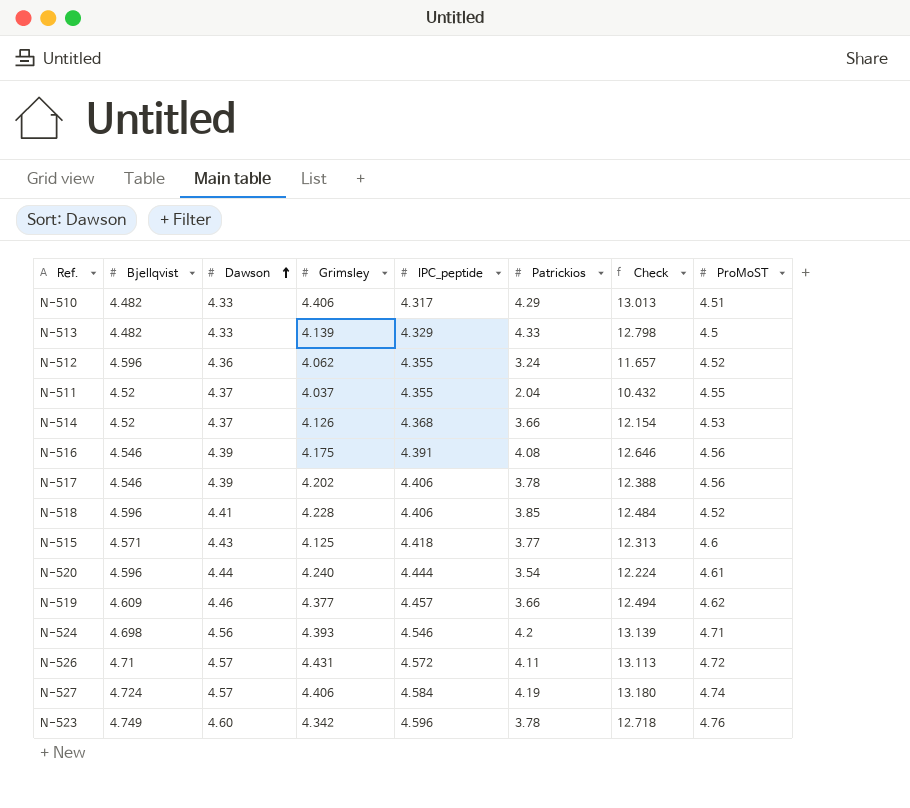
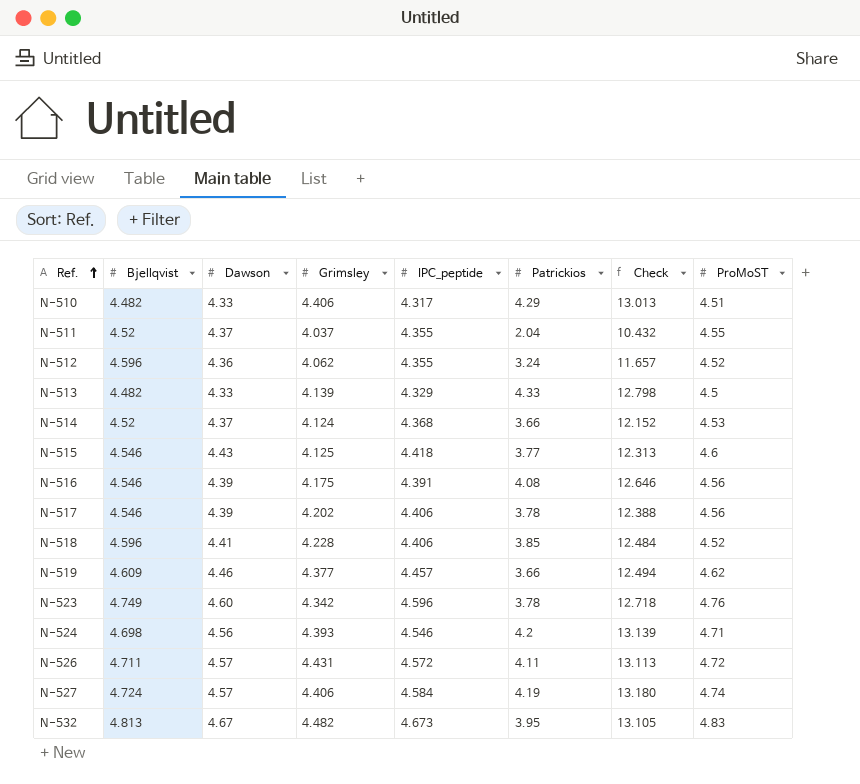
row order: Dawson ascending -> Ref. ascending
row N-520: 4.596 | 4.44 | 4.240 | 4.444 | 3.54 | 12.224 | 4.61 -> none
N-514 | Grimsley: 4.126 -> 4.124
N-514 | Check: 12.154 -> 12.152
N-515 | Bjellqvist: 4.571 -> 4.546
N-526 | Bjellqvist: 4.71 -> 4.711
row N-532: none -> 4.813 | 4.67 | 4.482 | 4.673 | 3.95 | 13.105 | 4.83

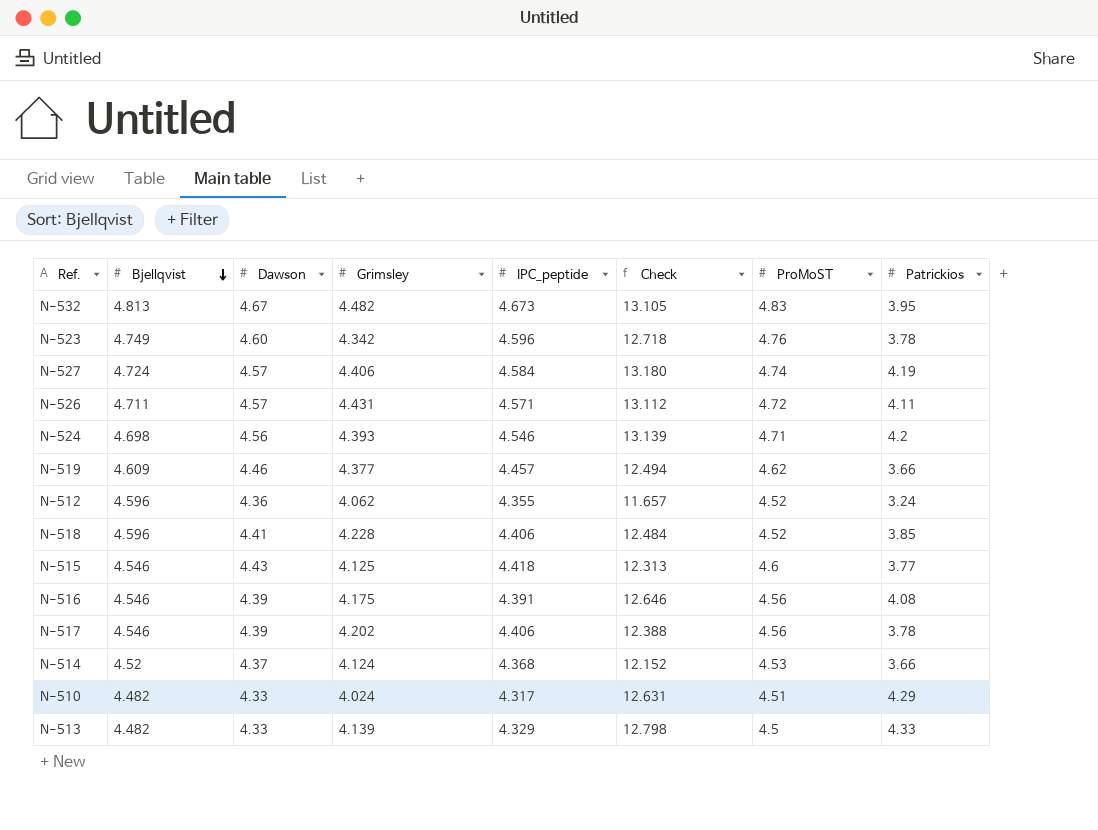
row order: Ref. ascending -> Bjellqvist descending
column Patrickios | position: 6 -> 8
row N-511: 4.52 | 4.37 | 4.037 | 4.355 | 2.04 | 10.432 | 4.55 -> none
N-526 | IPC_peptide: 4.572 -> 4.571
N-526 | Check: 13.113 -> 13.112
N-510 | Grimsley: 4.406 -> 4.024
N-510 | Check: 13.013 -> 12.631

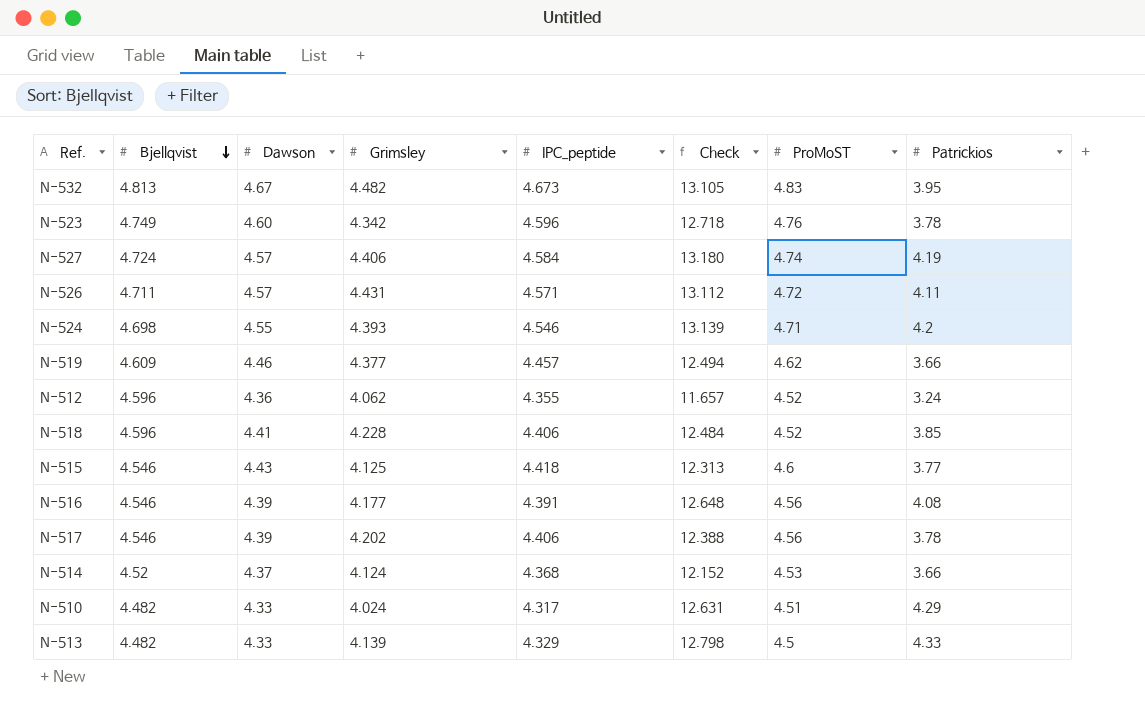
N-524 | Dawson: 4.56 -> 4.55
N-516 | Grimsley: 4.175 -> 4.177
N-516 | Check: 12.646 -> 12.648

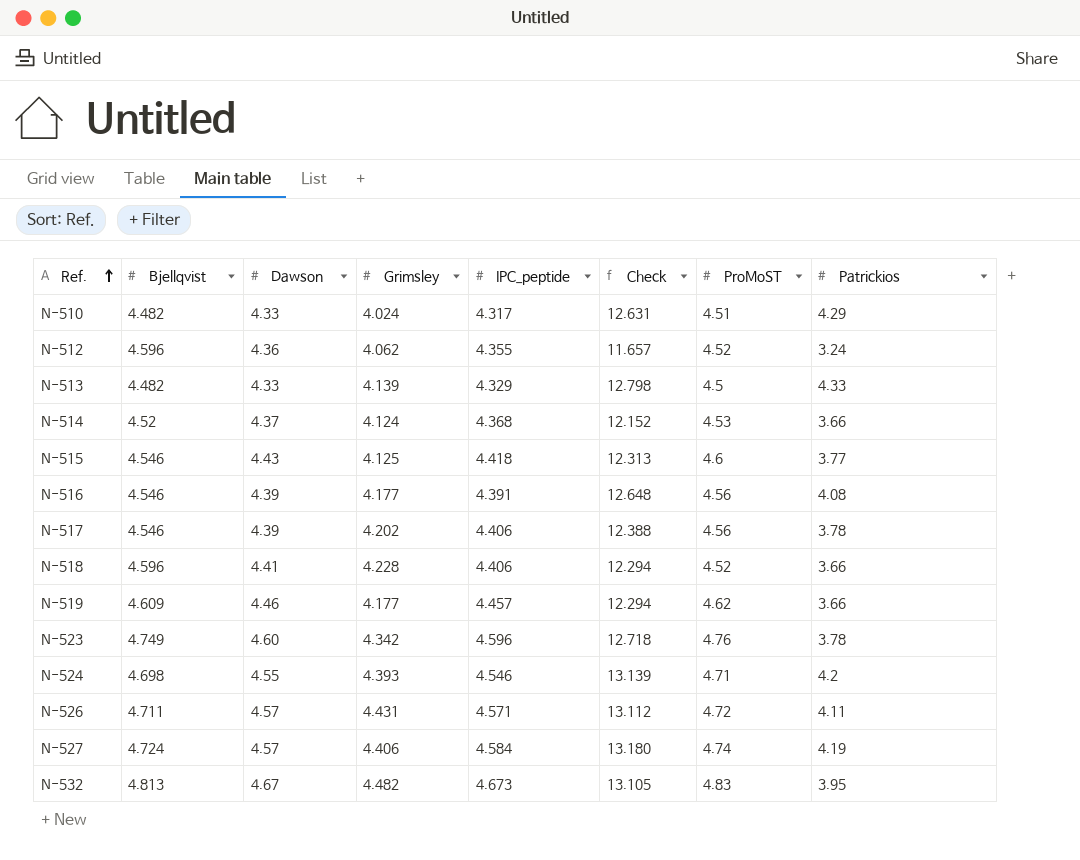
row order: Bjellqvist descending -> Ref. ascending
N-518 | Check: 12.484 -> 12.294
N-518 | Patrickios: 3.85 -> 3.66
N-519 | Grimsley: 4.377 -> 4.177
N-519 | Check: 12.494 -> 12.294

